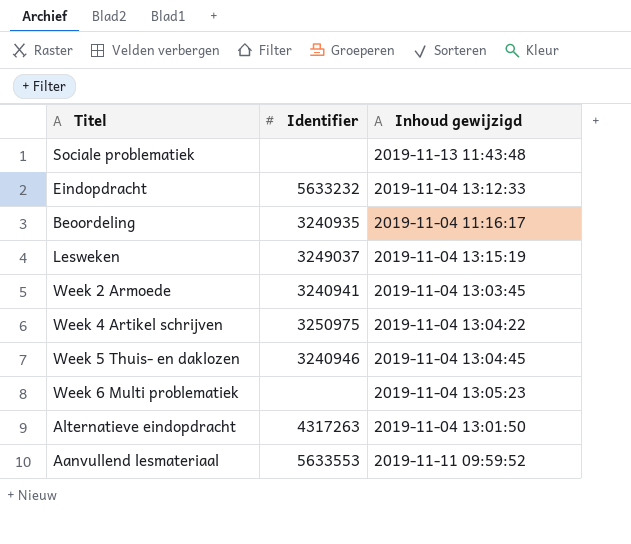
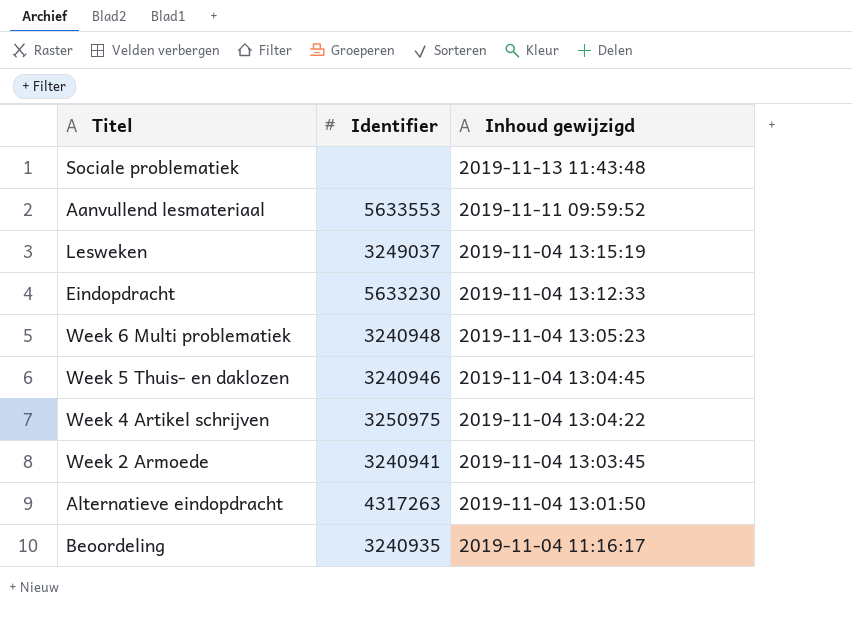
row order: none -> Inhoud gewijzigd descending
Eindopdracht | Identifier: 5633232 -> 5633230
Week 6 Multi problematiek | Identifier: none -> 3240948

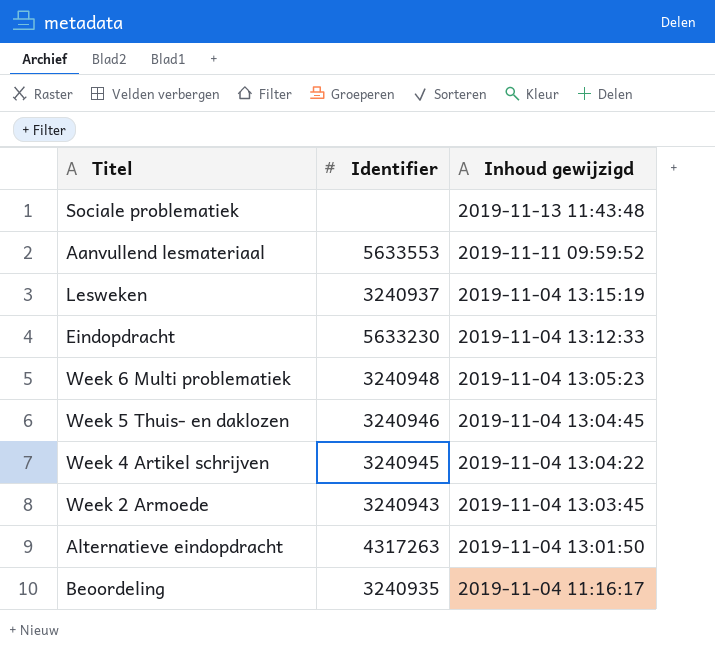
Lesweken | Identifier: 3249037 -> 3240937
Week 4 Artikel schrijven | Identifier: 3250975 -> 3240945
Week 2 Armoede | Identifier: 3240941 -> 3240943

